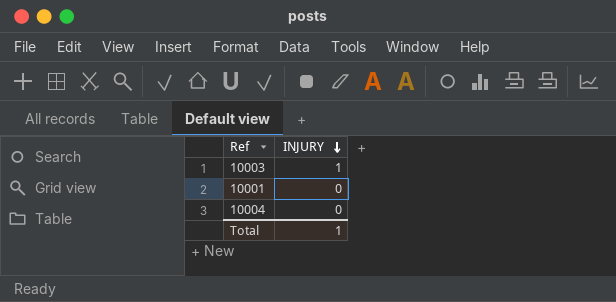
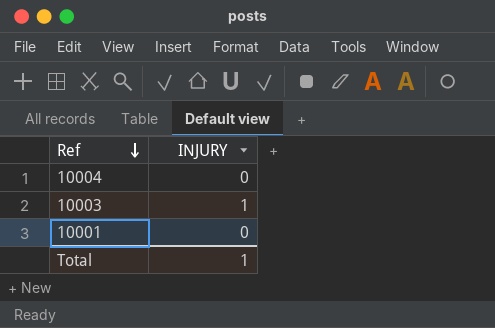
row order: INJURY descending -> Ref descending

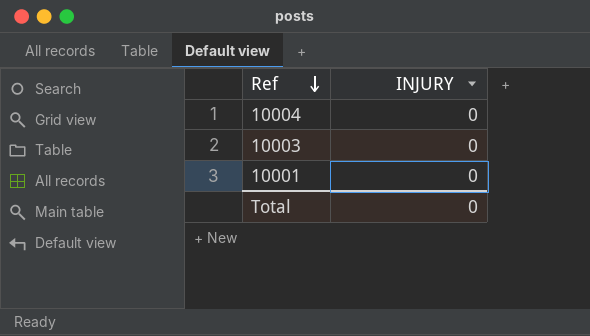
10003 | INJURY: 1 -> 0
Total | INJURY: 1 -> 0

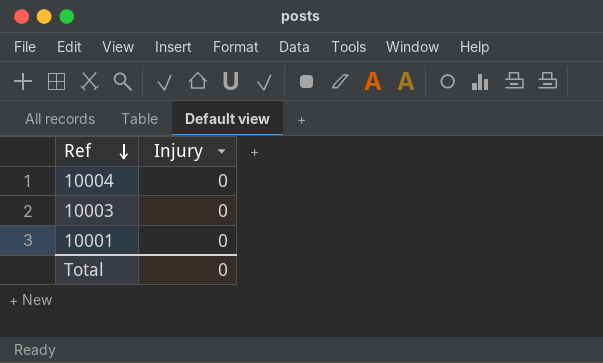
column name: INJURY -> Injury

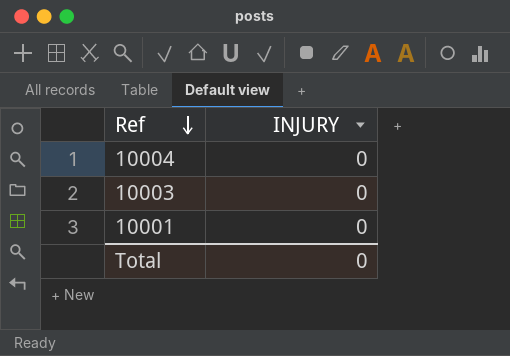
column name: Injury -> INJURY

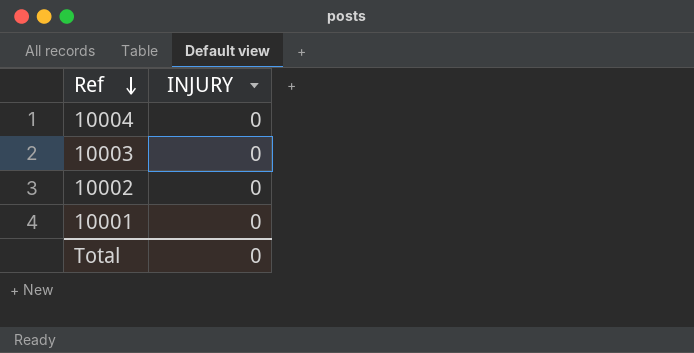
row 10002: none -> 0

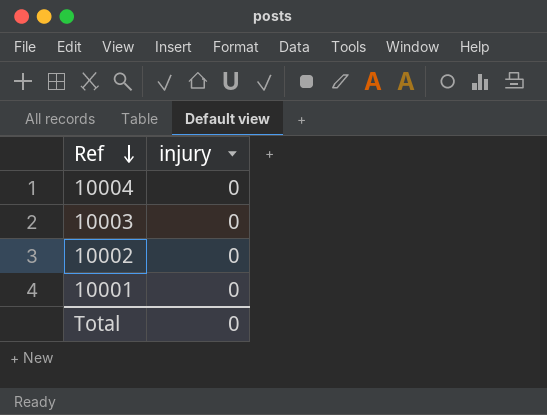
column name: INJURY -> injury

